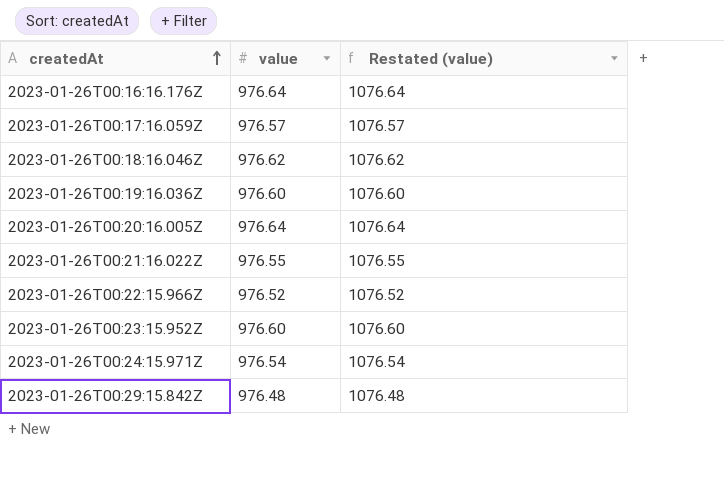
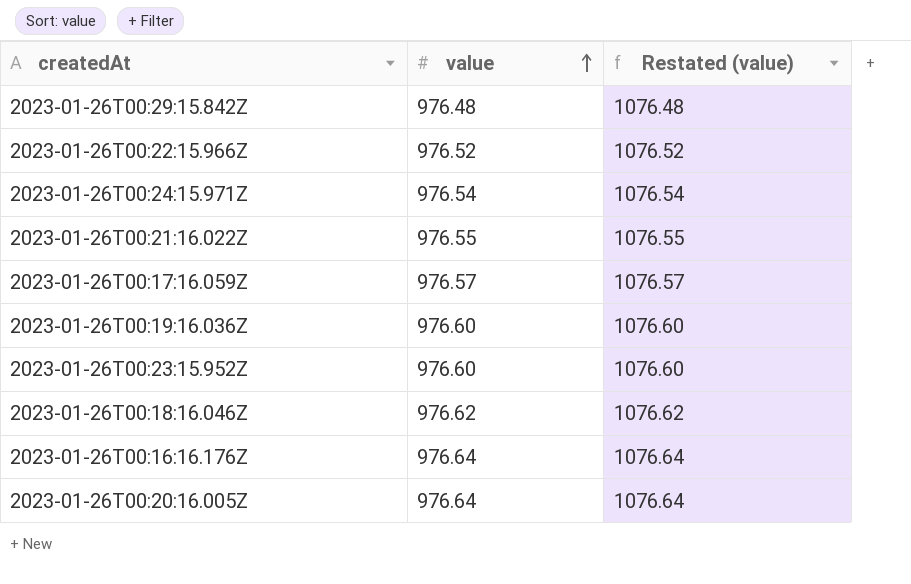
row order: createdAt ascending -> value ascending

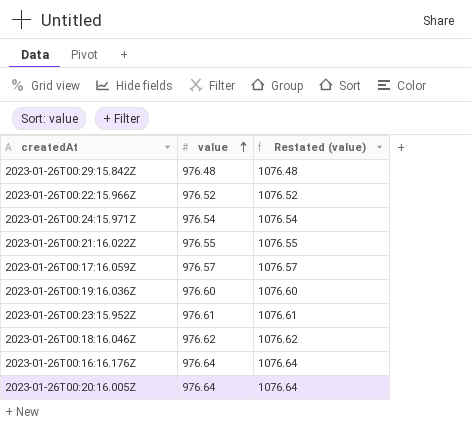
2023-01-26T00:23:15.952Z | value: 976.60 -> 976.61
2023-01-26T00:23:15.952Z | Restated (value): 1076.60 -> 1076.61

